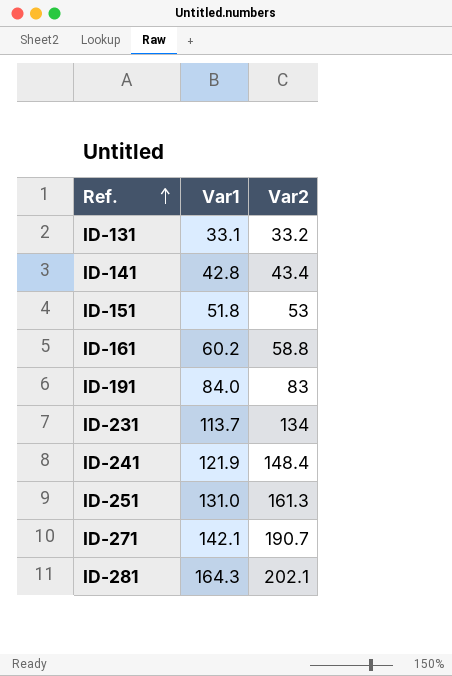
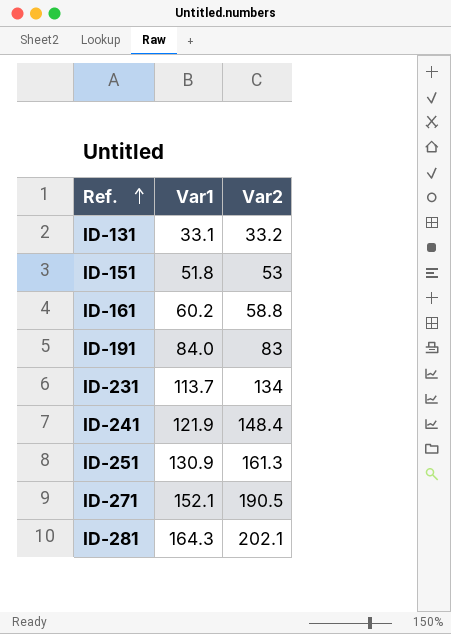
row ID-141: 42.8 | 43.4 -> none
ID-251 | Var1: 131.0 -> 130.9
ID-271 | Var1: 142.1 -> 152.1
ID-271 | Var2: 190.7 -> 190.5

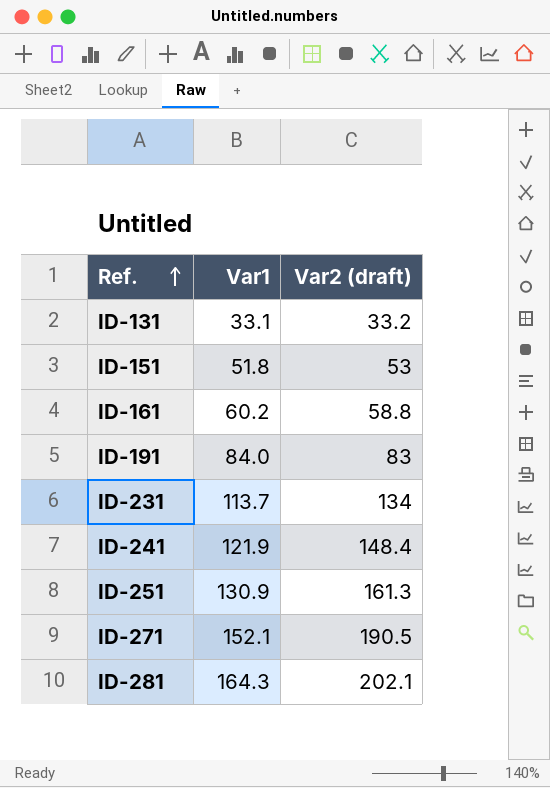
column name: Var2 -> Var2 (draft)

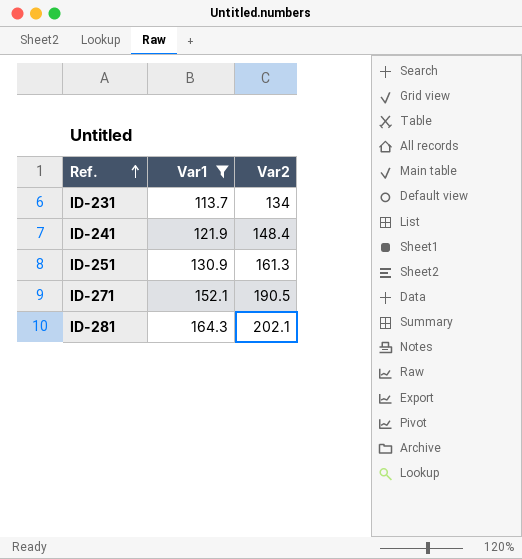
filter: none -> Var1 >= 113.7
column name: Var2 (draft) -> Var2

